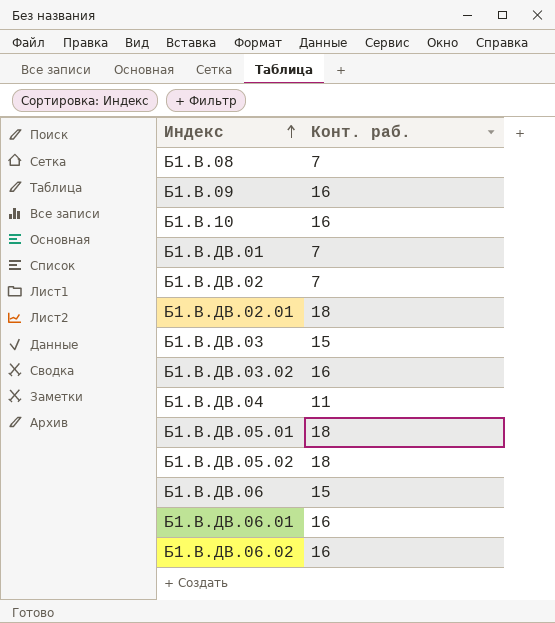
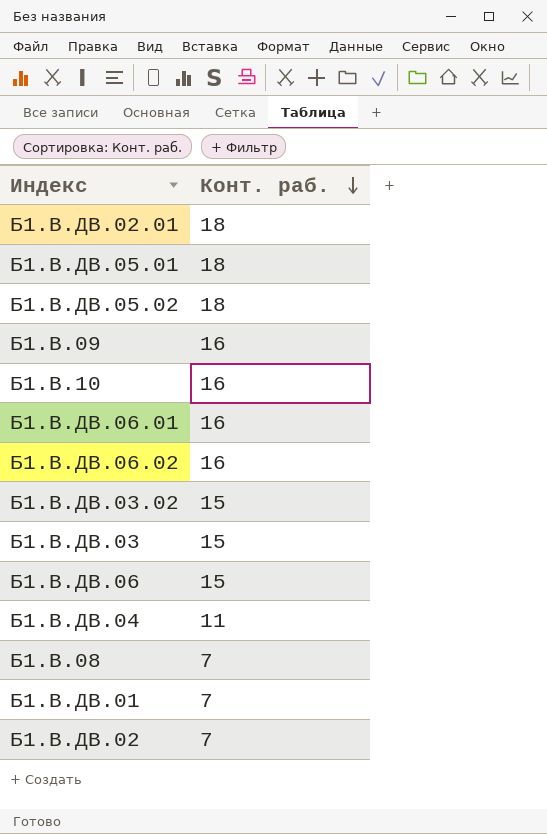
row order: Индекс ascending -> Конт. раб. descending
Б1.В.ДВ.03.02 | Конт. раб.: 16 -> 15

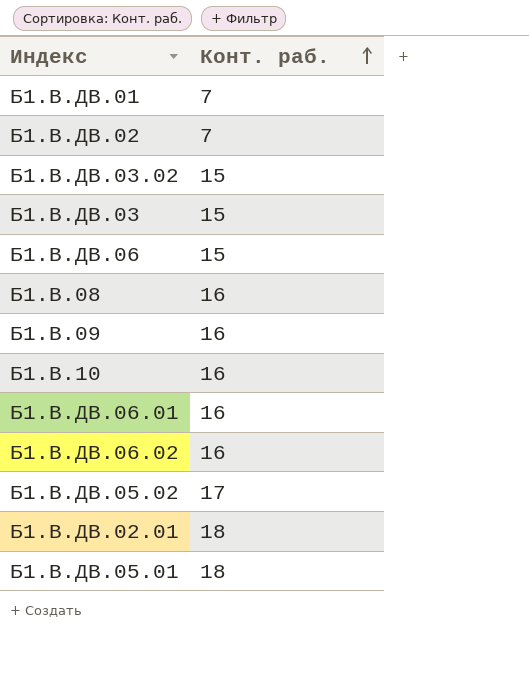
row order: Конт. раб. descending -> Конт. раб. ascending
row Б1.В.ДВ.04: 11 -> none
Б1.В.08 | Конт. раб.: 7 -> 16
Б1.В.ДВ.05.02 | Конт. раб.: 18 -> 17

